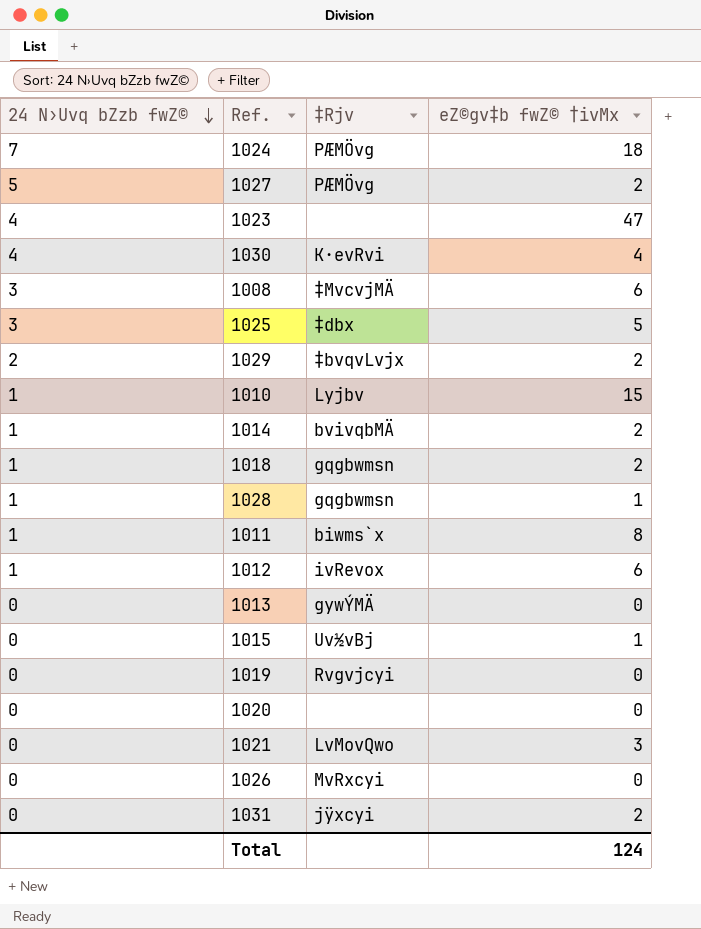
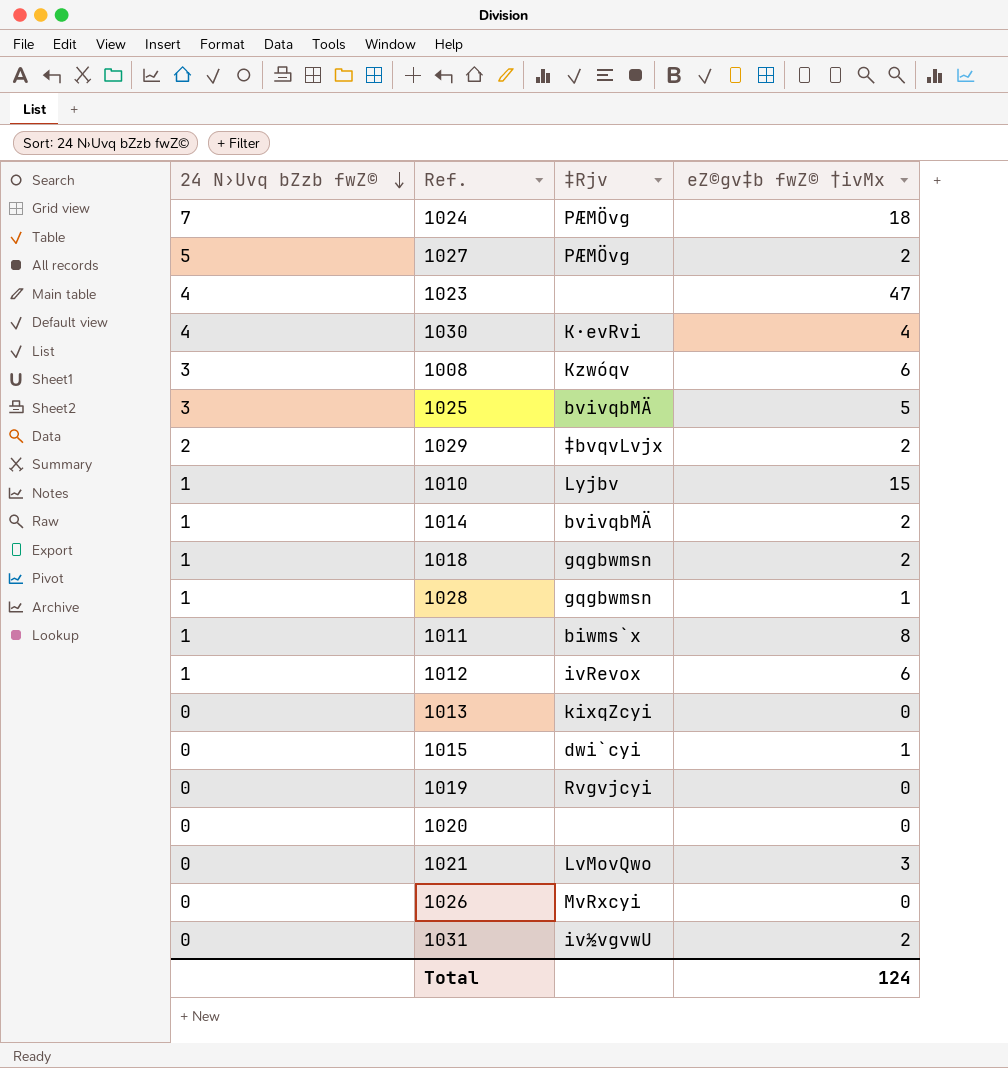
1008 | ‡Rjv: ‡MvcvjMÄ -> Kzwóqv
1025 | ‡Rjv: ‡dbx -> bvivqbMÄ
1013 | ‡Rjv: gywÝMÄ -> kixqZcyi
1015 | ‡Rjv: Uv½vBj -> dwi`cyi
1031 | ‡Rjv: jÿxcyi -> iv½vgvwU

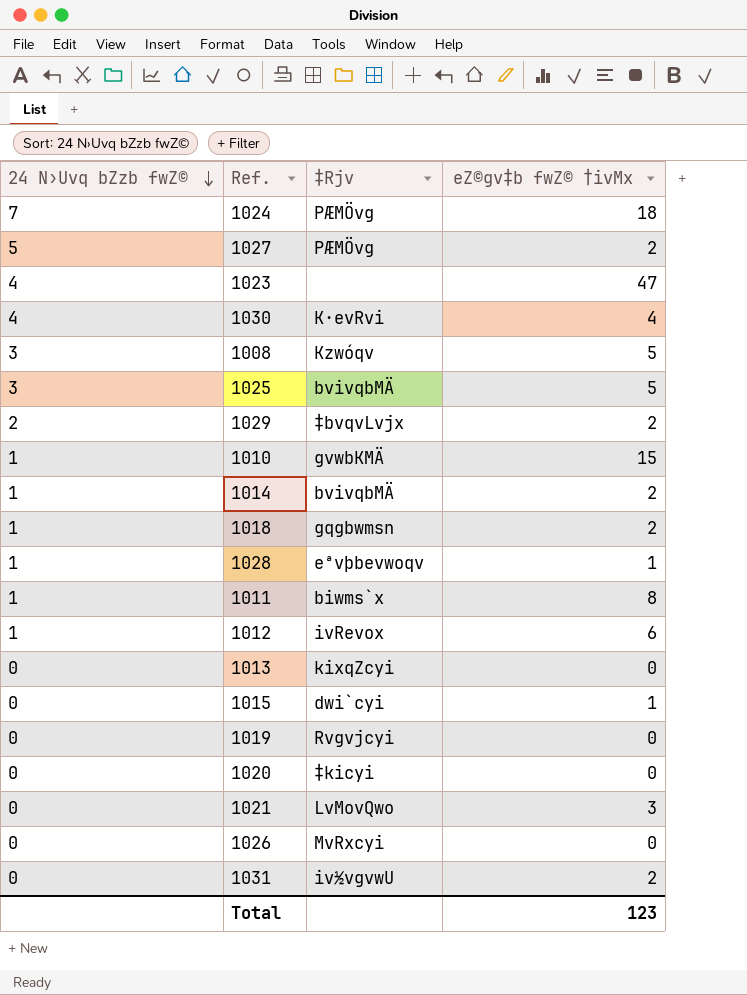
1008 | eZ©gv‡b fwZ© †ivMx: 6 -> 5
1010 | ‡Rjv: Lyjbv -> gvwbKMÄ
1028 | ‡Rjv: gqgbwmsn -> eªvþbevwoqv
1020 | ‡Rjv: none -> ‡kicyi
Total | eZ©gv‡b fwZ© †ivMx: 124 -> 123

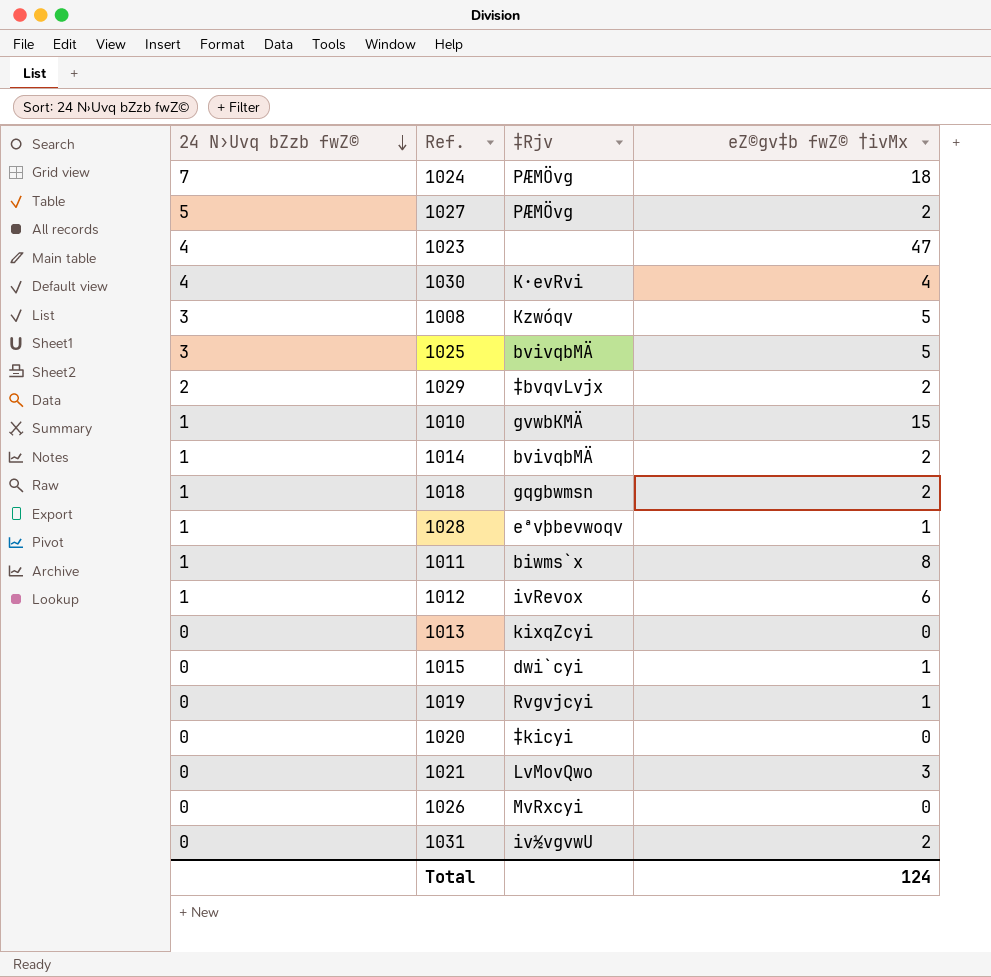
1019 | eZ©gv‡b fwZ© †ivMx: 0 -> 1
Total | eZ©gv‡b fwZ© †ivMx: 123 -> 124

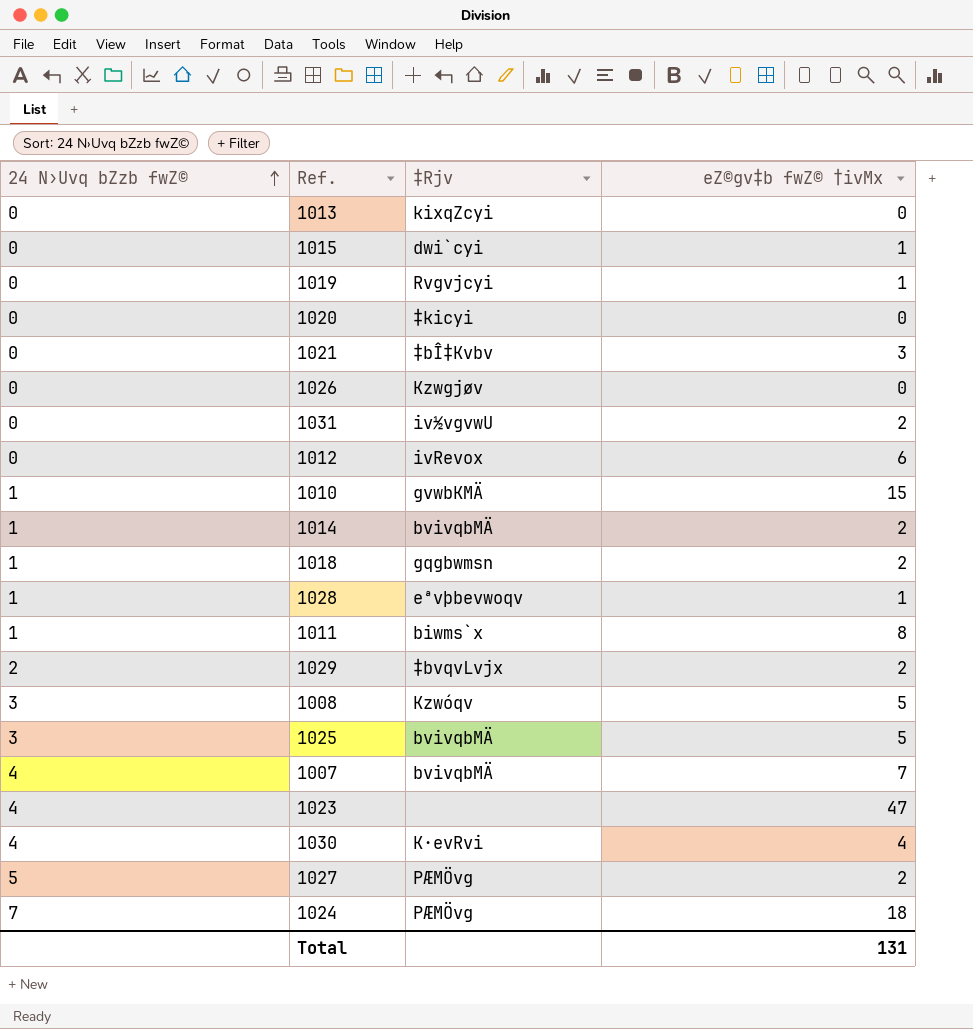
row order: 24 N›Uvq bZzb fwZ© descending -> 24 N›Uvq bZzb fwZ© ascending
1021 | ‡Rjv: LvMovQwo -> ‡bÎ‡Kvbv
1026 | ‡Rjv: MvRxcyi -> Kzwgjøv
1012 | 24 N›Uvq bZzb fwZ©: 1 -> 0
row 1007: none -> 4 | bvivqbMÄ | 7
Total | eZ©gv‡b fwZ© †ivMx: 124 -> 131

